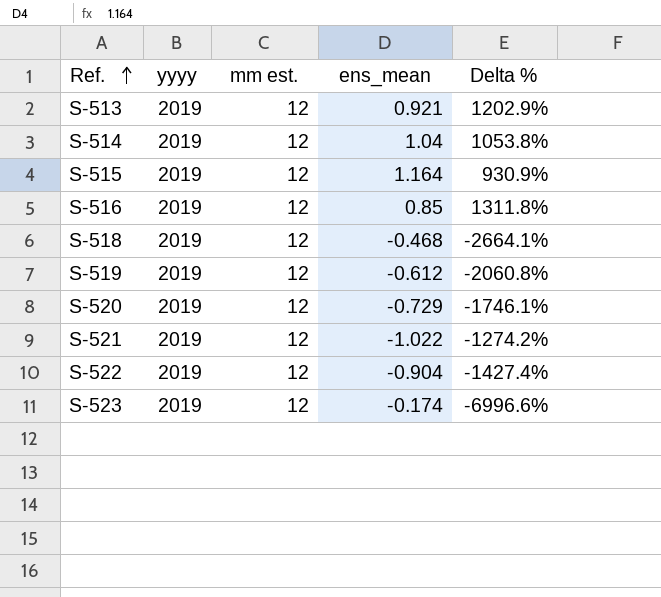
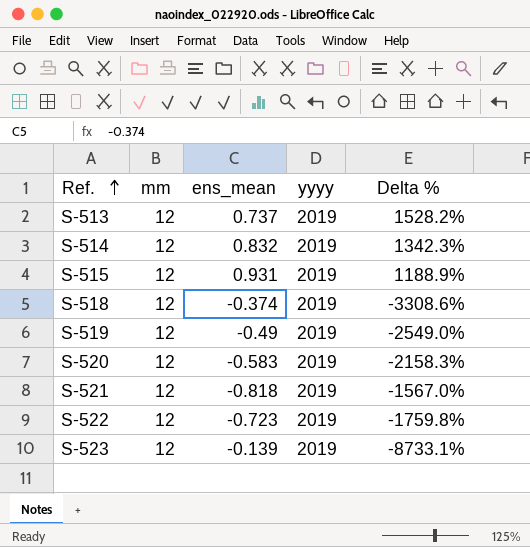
column name: mm est. -> mm
column yyyy | position: 2 -> 4
row S-516: 2019 | 12 | 0.85 | 1311.8% -> none
S-513 | ens_mean: 0.921 -> 0.737
S-513 | Delta %: 1202.9% -> 1528.2%
S-514 | ens_mean: 1.04 -> 0.832
S-514 | Delta %: 1053.8% -> 1342.3%
S-515 | ens_mean: 1.164 -> 0.931
S-515 | Delta %: 930.9% -> 1188.9%
S-518 | ens_mean: -0.468 -> -0.374
S-518 | Delta %: -2664.1% -> -3308.6%
S-519 | ens_mean: -0.612 -> -0.49
S-519 | Delta %: -2060.8% -> -2549.0%
S-520 | ens_mean: -0.729 -> -0.583
S-520 | Delta %: -1746.1% -> -2158.3%
S-521 | ens_mean: -1.022 -> -0.818
S-521 | Delta %: -1274.2% -> -1567.0%
S-522 | ens_mean: -0.904 -> -0.723
S-522 | Delta %: -1427.4% -> -1759.8%
S-523 | ens_mean: -0.174 -> -0.139
S-523 | Delta %: -6996.6% -> -8733.1%

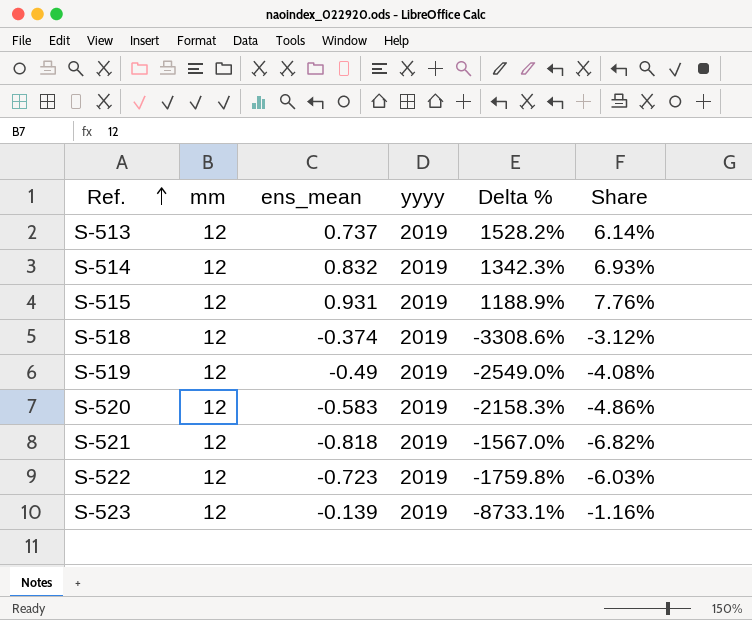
column Share | formula: none -> [ens_mean] / [mm]

